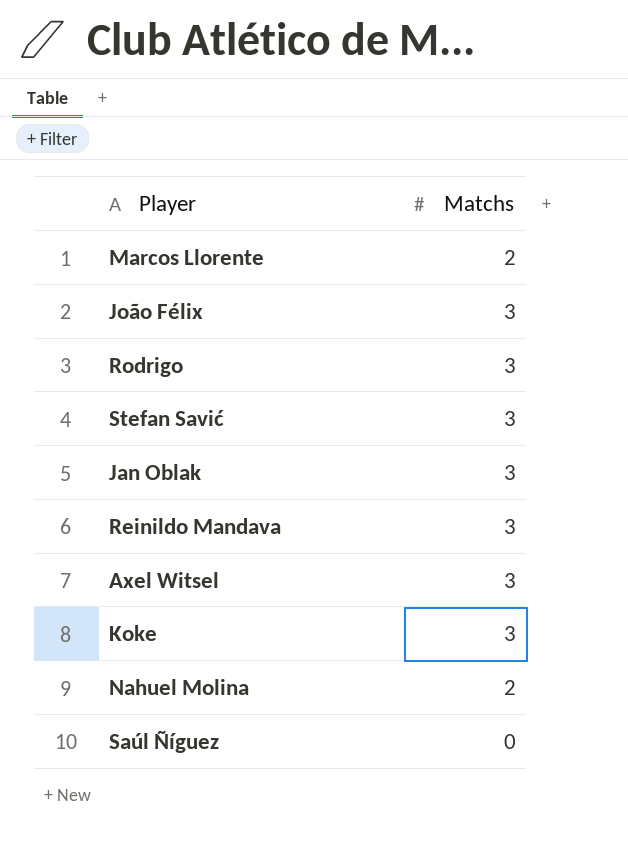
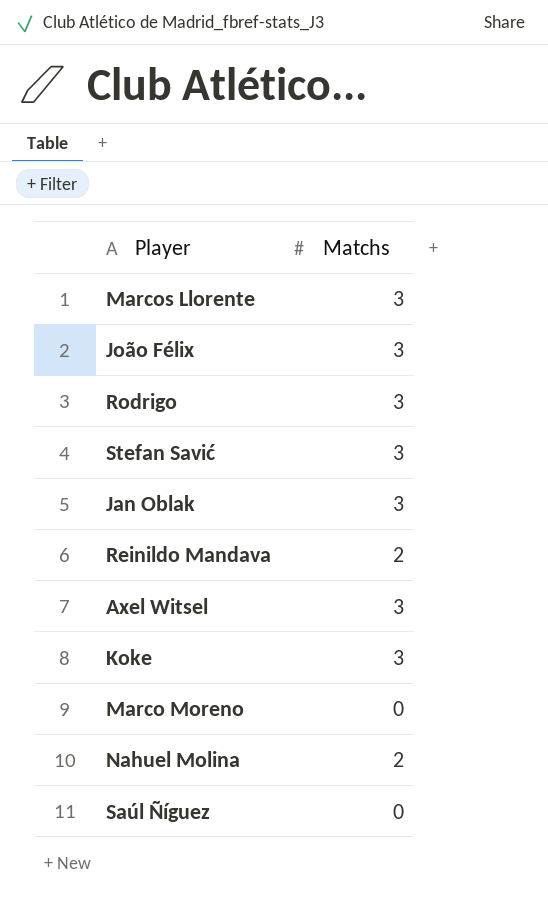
Marcos Llorente | Matchs: 2 -> 3
Reinildo Mandava | Matchs: 3 -> 2
row Marco Moreno: none -> 0

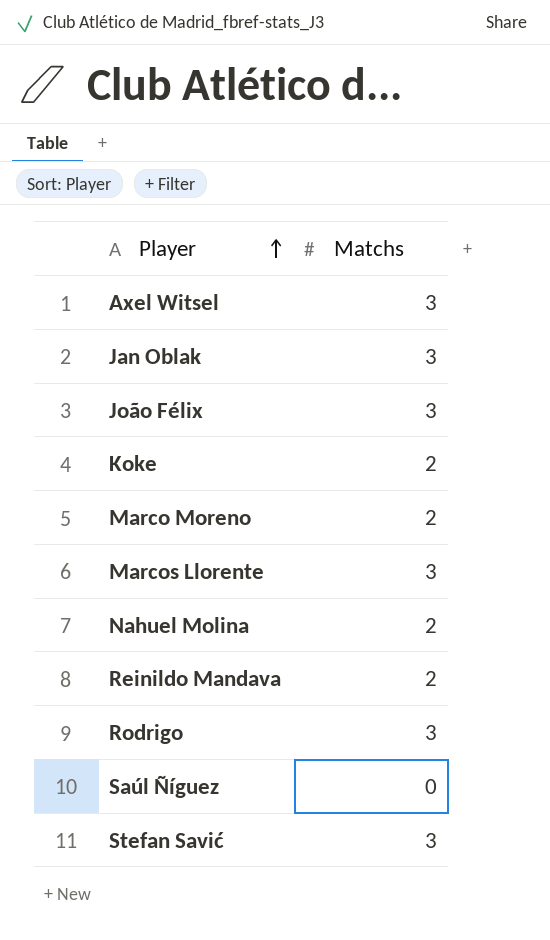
row order: none -> Player ascending
Koke | Matchs: 3 -> 2
Marco Moreno | Matchs: 0 -> 2

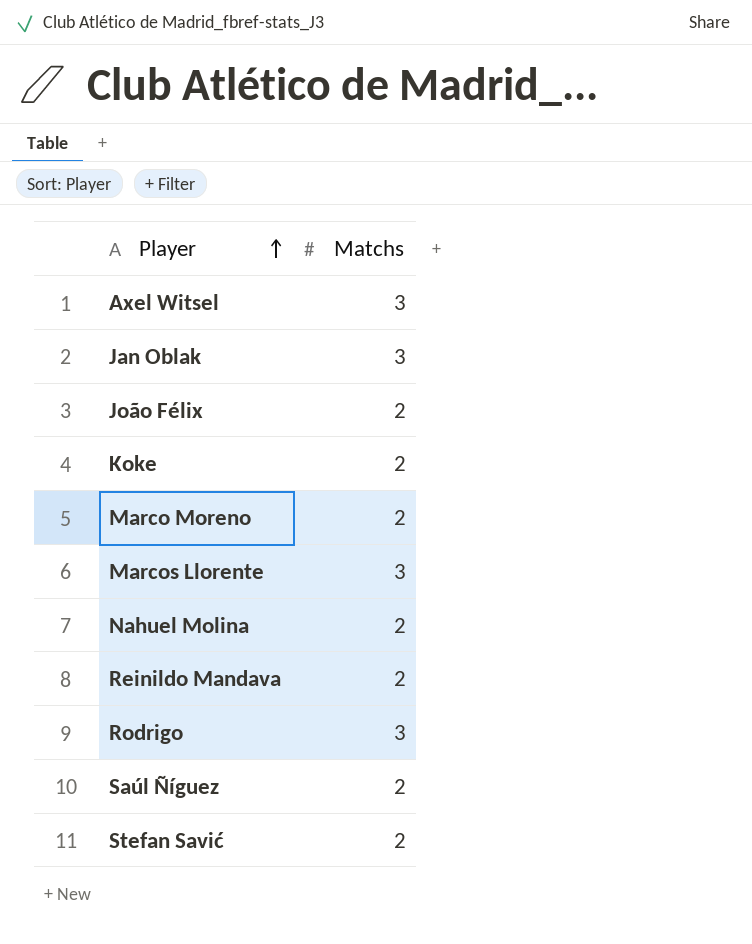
João Félix | Matchs: 3 -> 2
Saúl Ñíguez | Matchs: 0 -> 2
Stefan Savić | Matchs: 3 -> 2

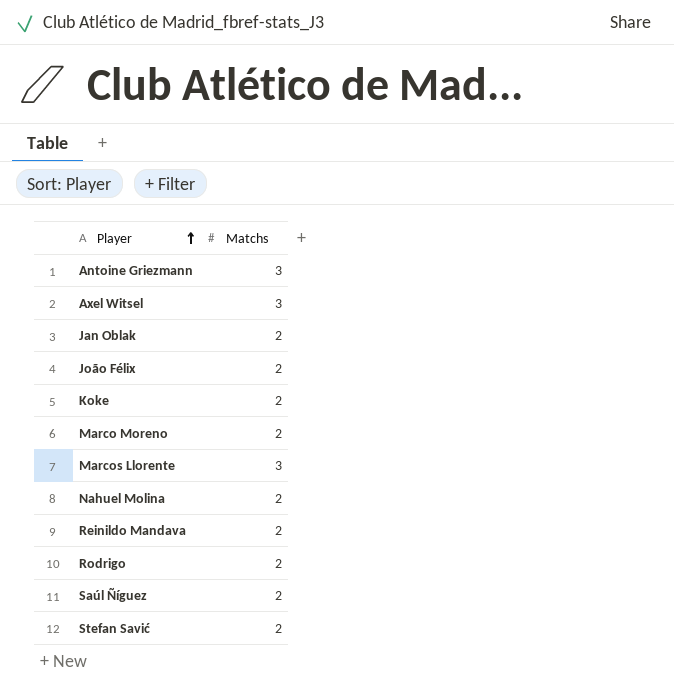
row Antoine Griezmann: none -> 3
Jan Oblak | Matchs: 3 -> 2
Rodrigo | Matchs: 3 -> 2

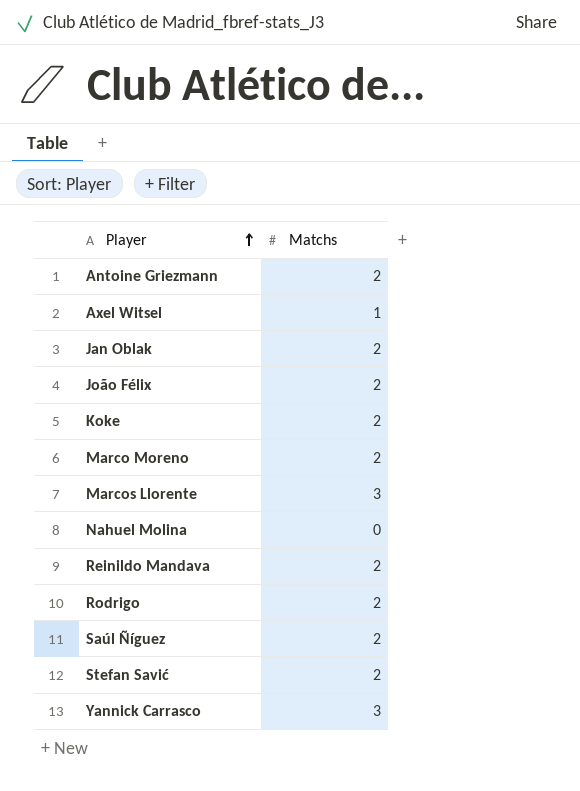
Antoine Griezmann | Matchs: 3 -> 2
Axel Witsel | Matchs: 3 -> 1
Nahuel Molina | Matchs: 2 -> 0
row Yannick Carrasco: none -> 3

